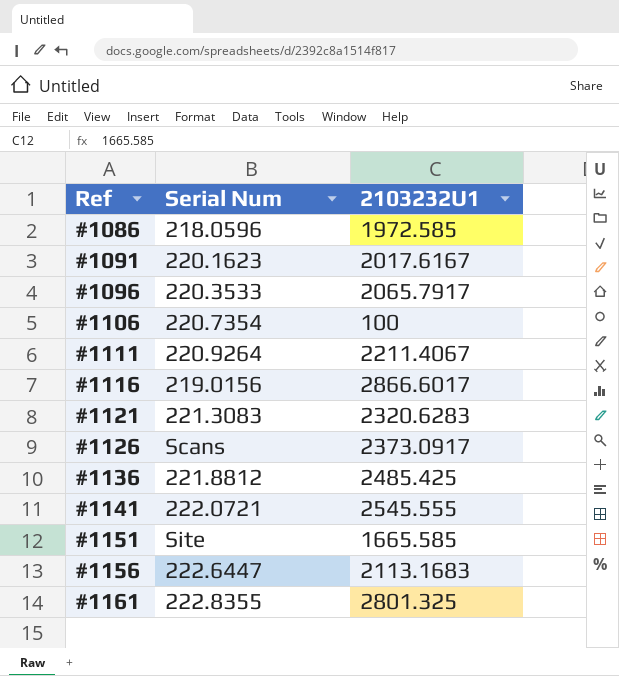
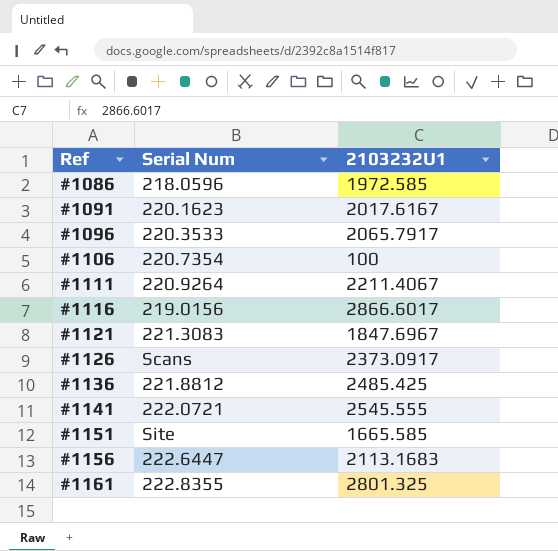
#1121 | 2103232U1: 2320.6283 -> 1847.6967

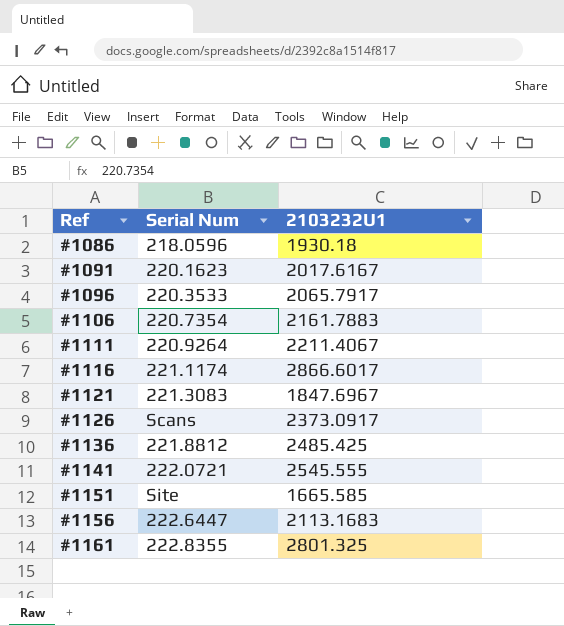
#1086 | 2103232U1: 1972.585 -> 1930.18
#1106 | 2103232U1: 100 -> 2161.7883
#1116 | Serial Num: 219.0156 -> 221.1174

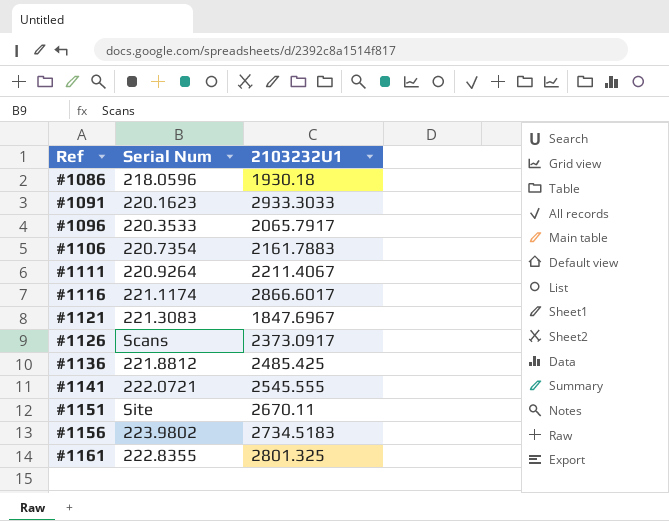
#1091 | 2103232U1: 2017.6167 -> 2933.3033
#1151 | 2103232U1: 1665.585 -> 2670.11
#1156 | Serial Num: 222.6447 -> 223.9802
#1156 | 2103232U1: 2113.1683 -> 2734.5183

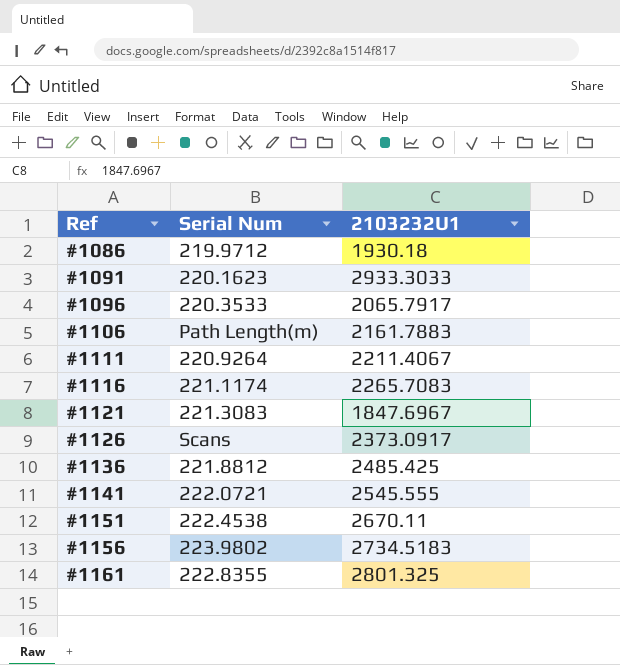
#1086 | Serial Num: 218.0596 -> 219.9712
#1106 | Serial Num: 220.7354 -> Path Length(m)
#1116 | 2103232U1: 2866.6017 -> 2265.7083
#1151 | Serial Num: Site -> 222.4538

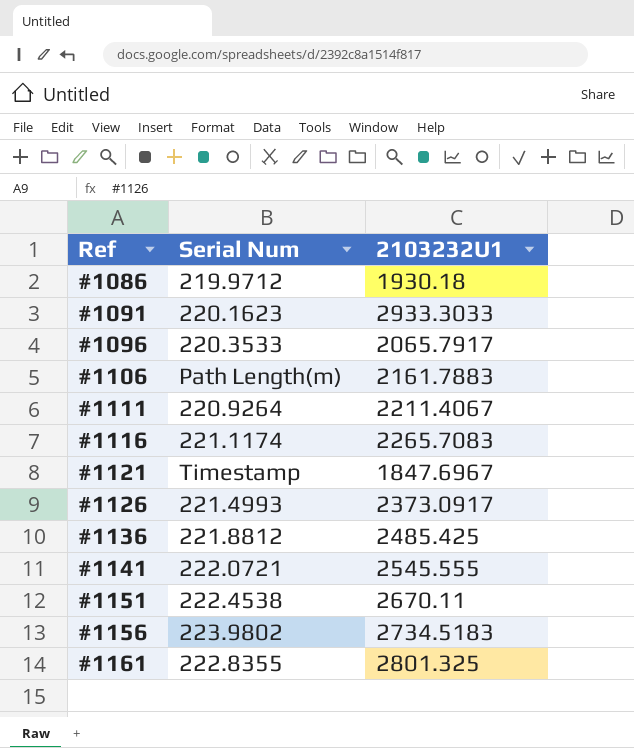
#1121 | Serial Num: 221.3083 -> Timestamp
#1126 | Serial Num: Scans -> 221.4993

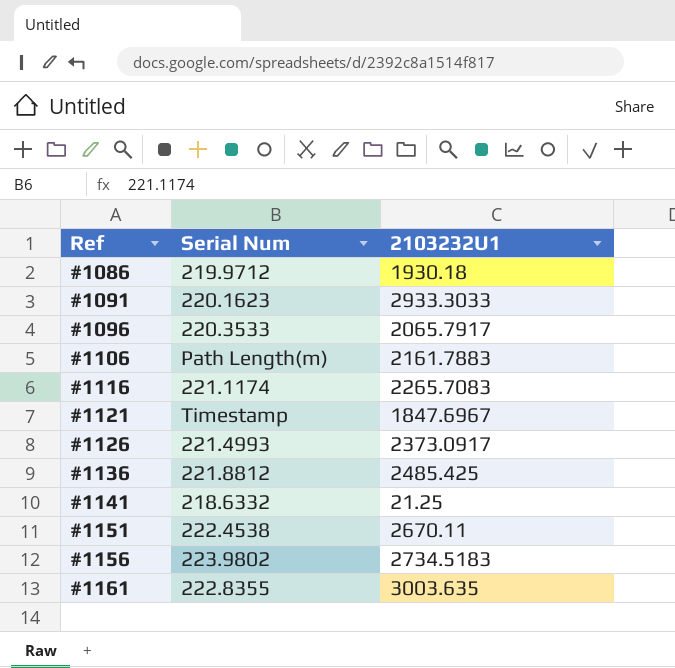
row #1111: 220.9264 | 2211.4067 -> none
#1141 | Serial Num: 222.0721 -> 218.6332
#1141 | 2103232U1: 2545.555 -> 21.25
#1161 | 2103232U1: 2801.325 -> 3003.635

